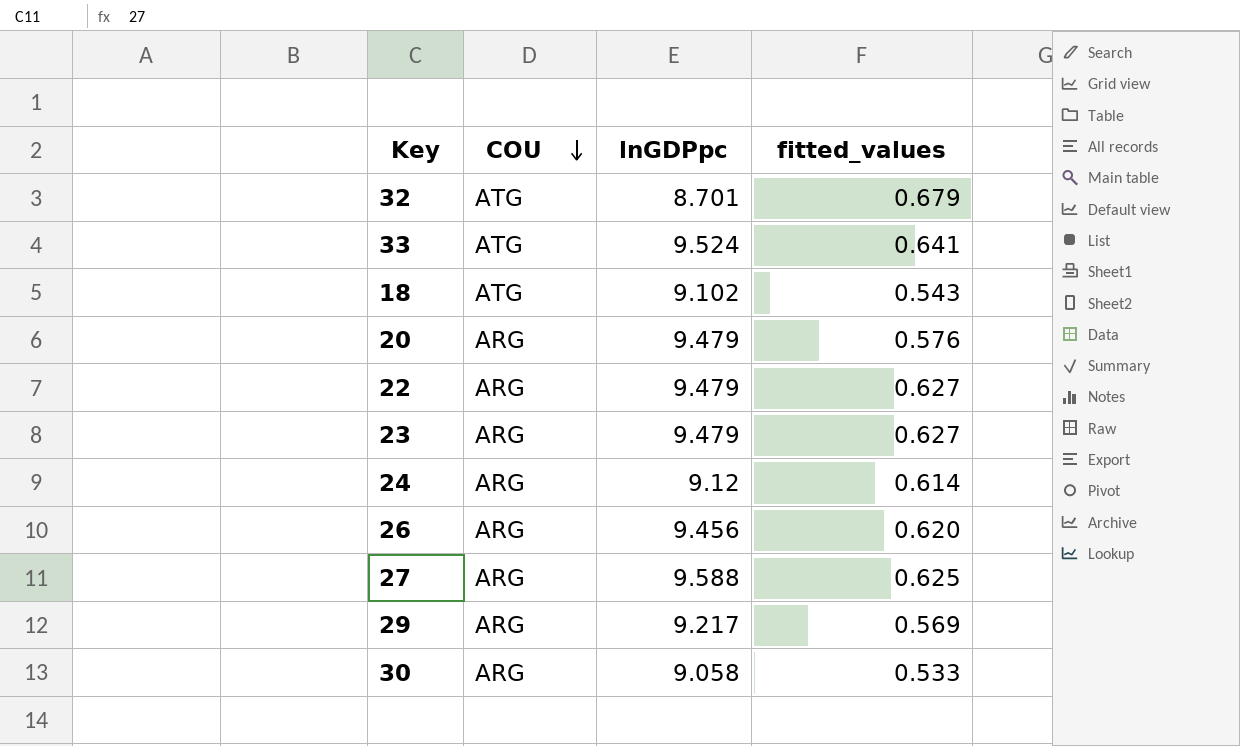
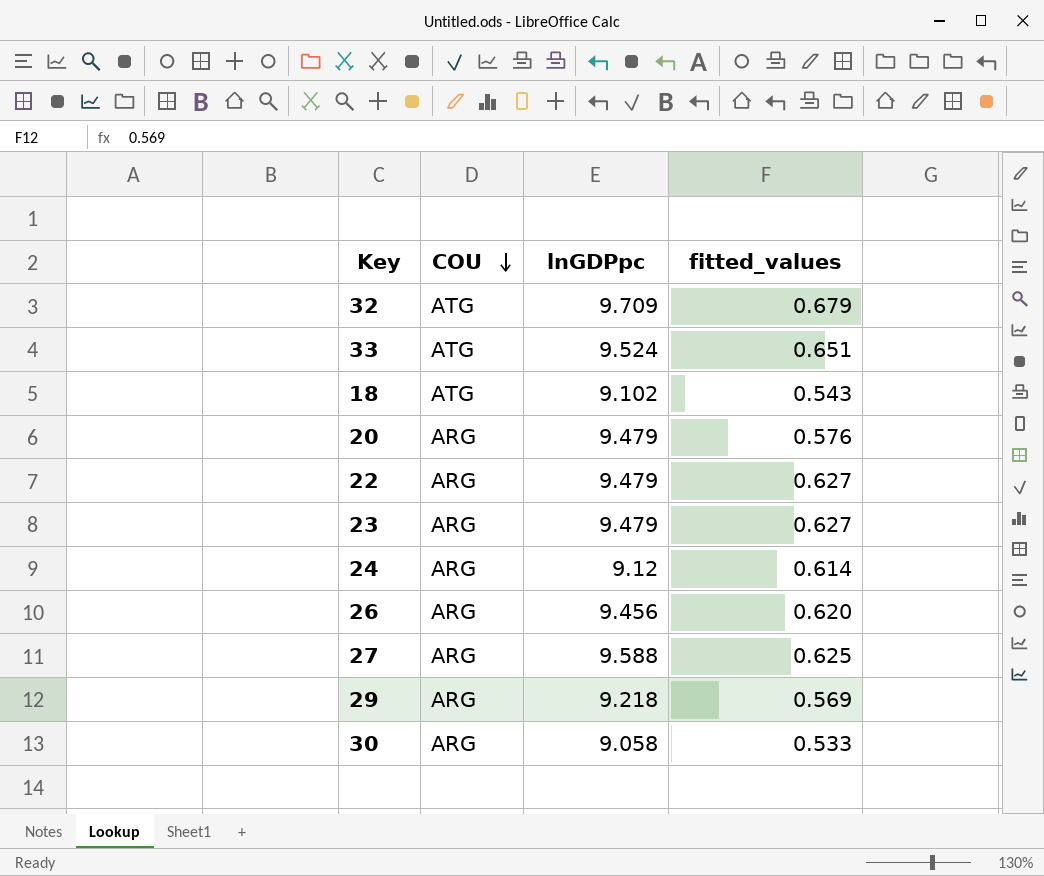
32 | lnGDPpc: 8.701 -> 9.709
33 | fitted_values: 0.641 -> 0.651
29 | lnGDPpc: 9.217 -> 9.218

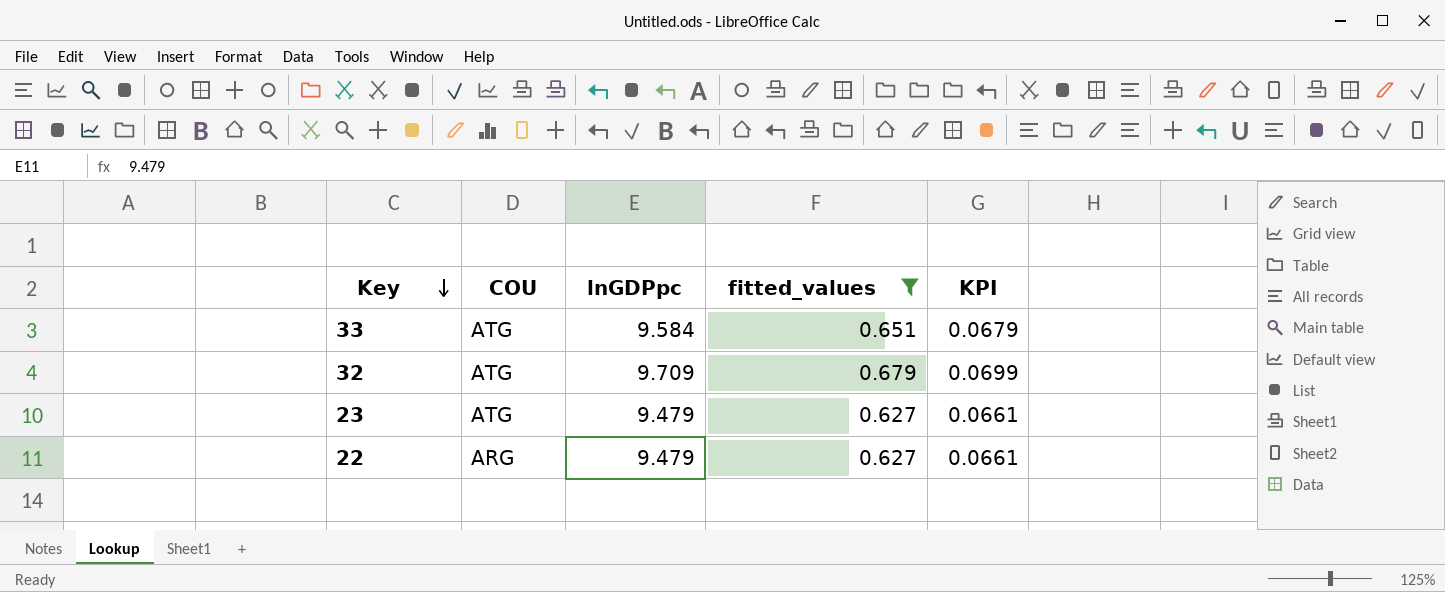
filter: none -> fitted_values >= 0.627
row order: COU descending -> Key descending
column KPI | formula: none -> [fitted_values] / [lnGDPpc]
33 | lnGDPpc: 9.524 -> 9.584
23 | COU: ARG -> ATG

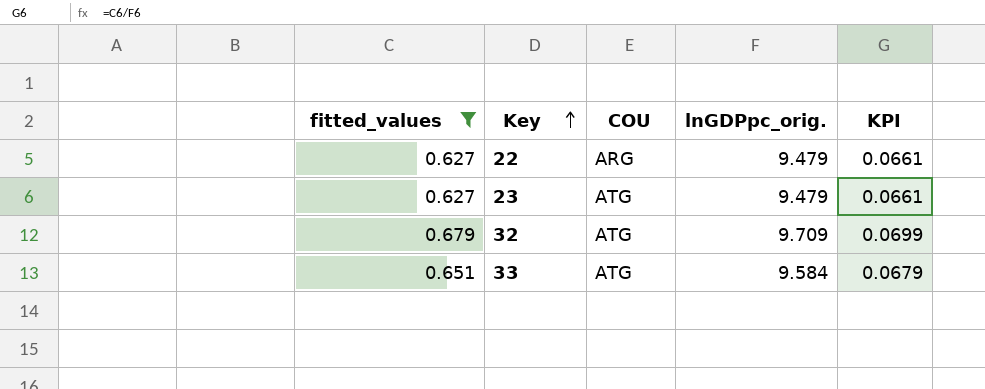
row order: Key descending -> Key ascending
column fitted_values | position: 4 -> 1
column name: lnGDPpc -> lnGDPpc_orig.

